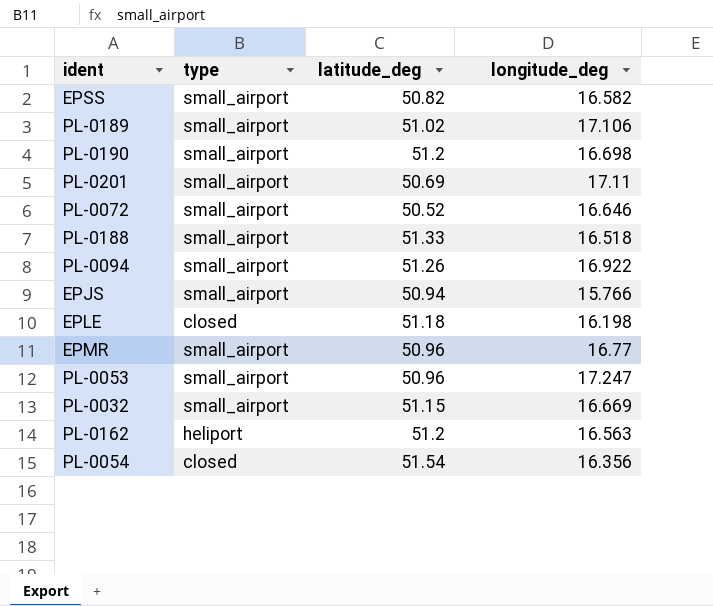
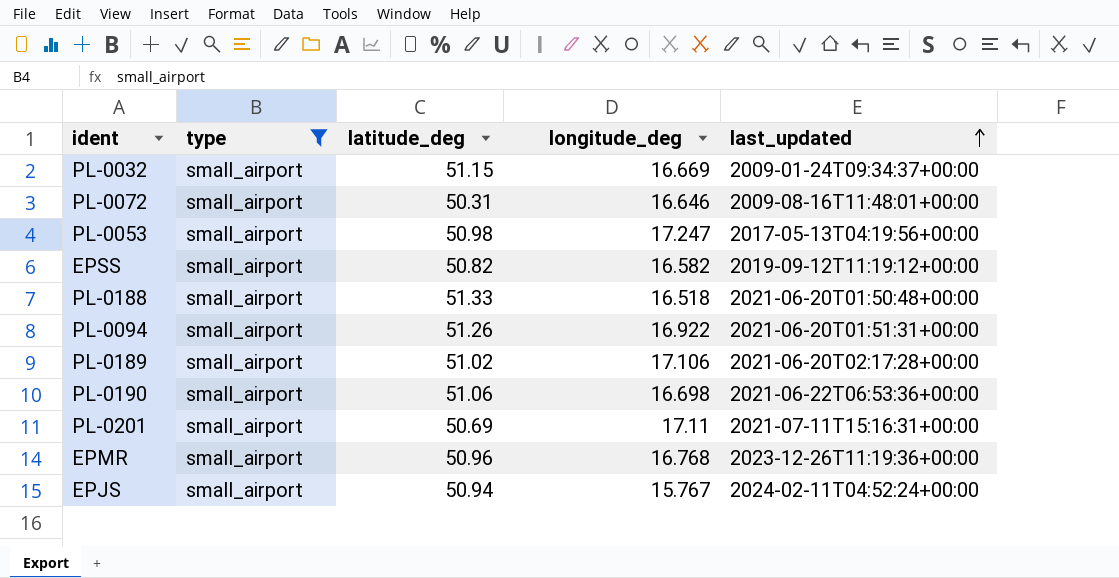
filter: none -> type = small_airport
row order: none -> last_updated ascending
column last_updated | position: none -> 5
PL-0072 | latitude_deg: 50.52 -> 50.31
PL-0053 | latitude_deg: 50.96 -> 50.98
PL-0190 | latitude_deg: 51.2 -> 51.06
EPMR | longitude_deg: 16.77 -> 16.768
EPJS | longitude_deg: 15.766 -> 15.767

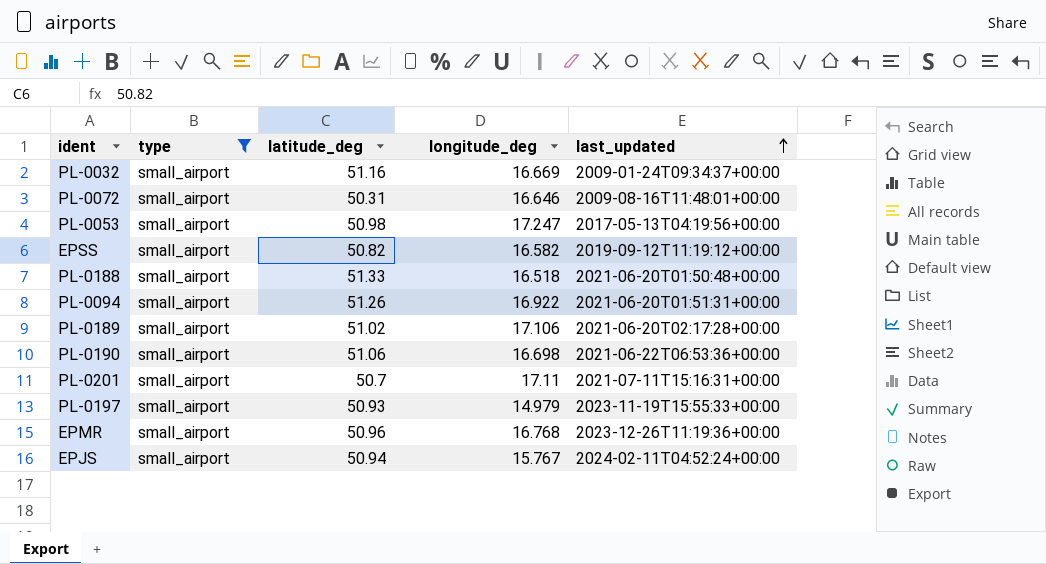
PL-0032 | latitude_deg: 51.15 -> 51.16
PL-0201 | latitude_deg: 50.69 -> 50.7
row PL-0197: none -> small_airport | 50.93 | 14.979 | 2023-11-19T15:55:33+00:00

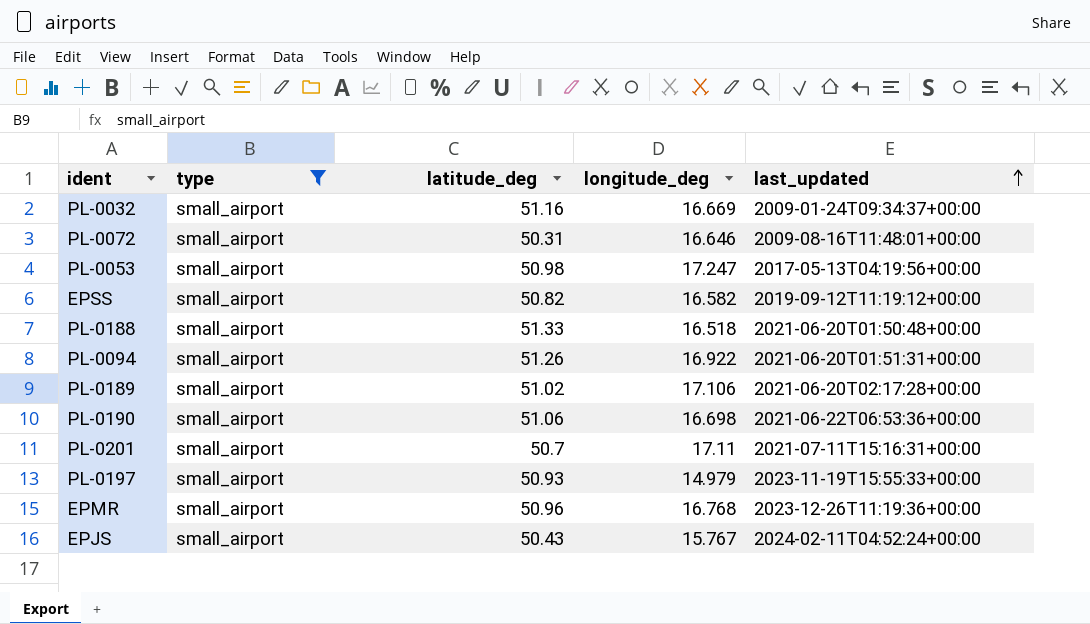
EPJS | latitude_deg: 50.94 -> 50.43

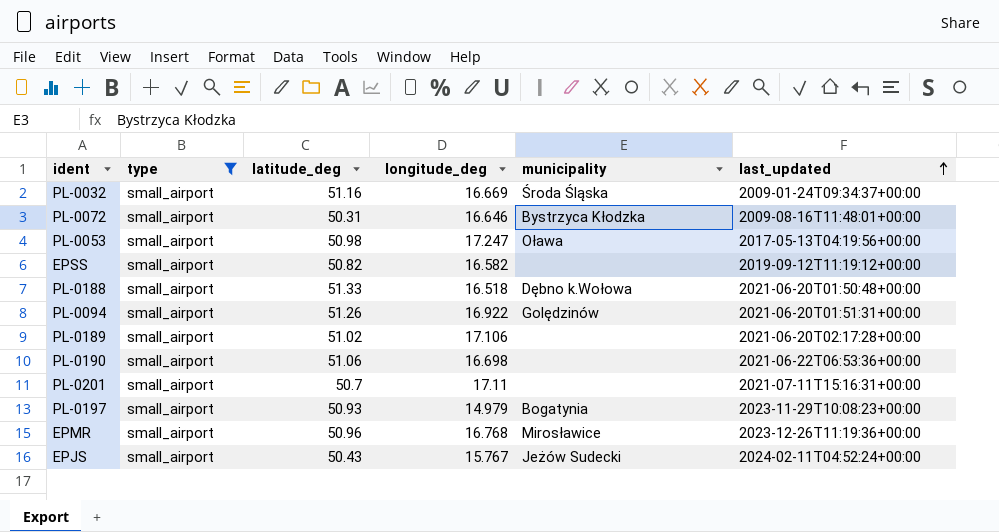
column municipality | position: none -> 5
PL-0197 | last_updated: 2023-11-19T15:55:33+00:00 -> 2023-11-29T10:08:23+00:00

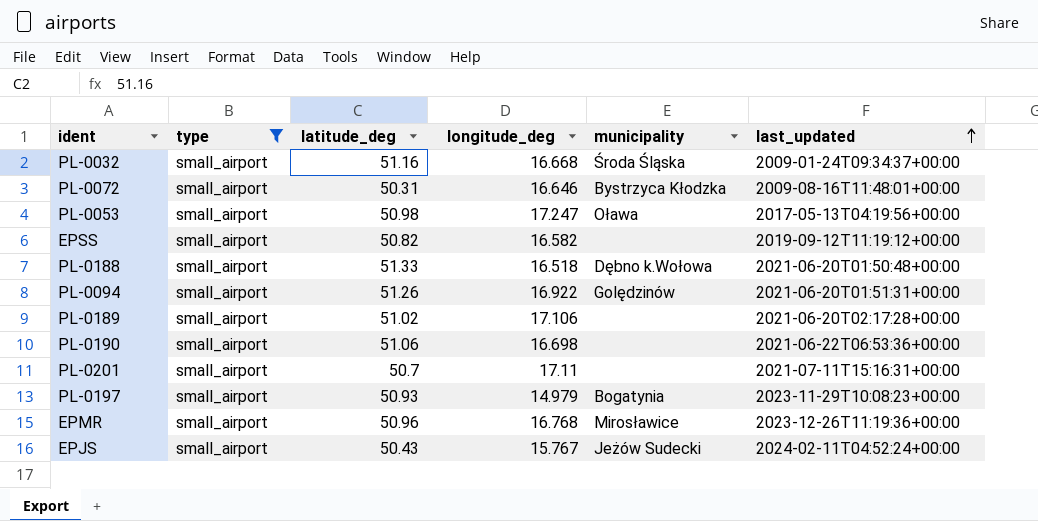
PL-0032 | longitude_deg: 16.669 -> 16.668

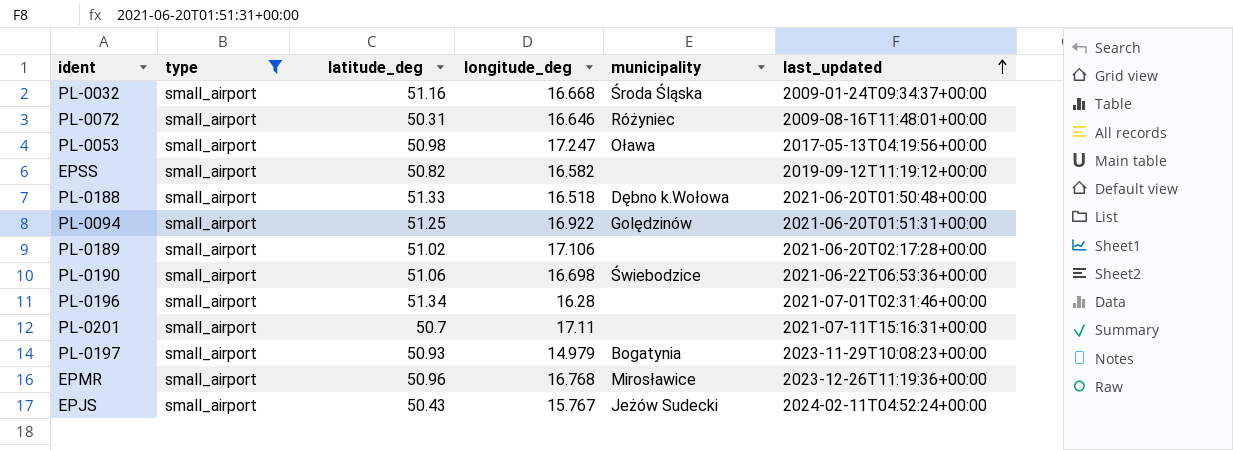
PL-0072 | municipality: Bystrzyca Kłodzka -> Różyniec
PL-0094 | latitude_deg: 51.26 -> 51.25
PL-0190 | municipality: none -> Świebodzice
row PL-0196: none -> small_airport | 51.34 | 16.28 | none | 2021-07-01T02:31:46+00:00

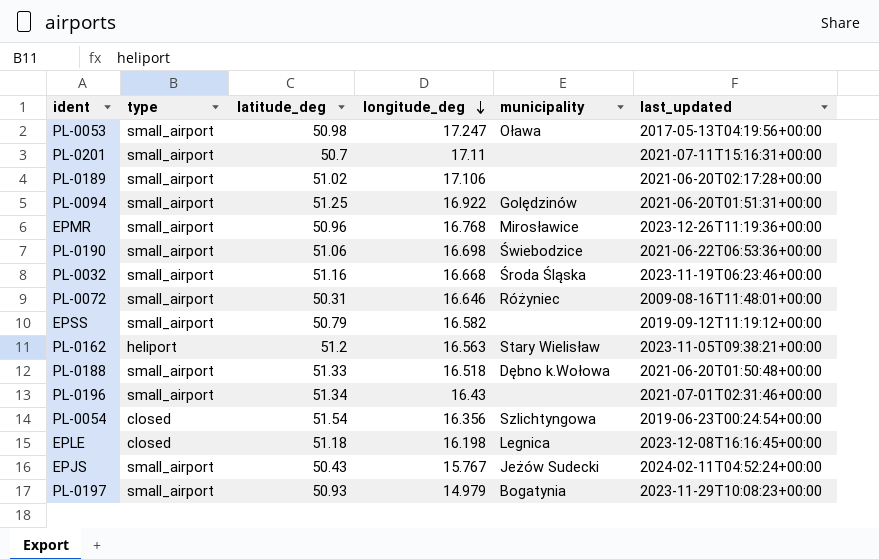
filter: type = small_airport -> none
row order: last_updated ascending -> longitude_deg descending
PL-0032 | last_updated: 2009-01-24T09:34:37+00:00 -> 2023-11-19T06:23:46+00:00
EPSS | latitude_deg: 50.82 -> 50.79
PL-0196 | longitude_deg: 16.28 -> 16.43

